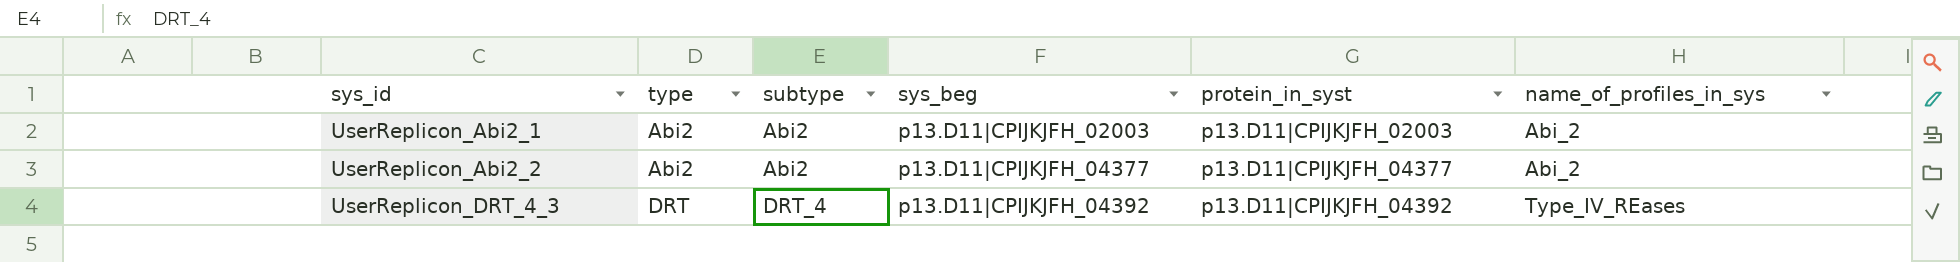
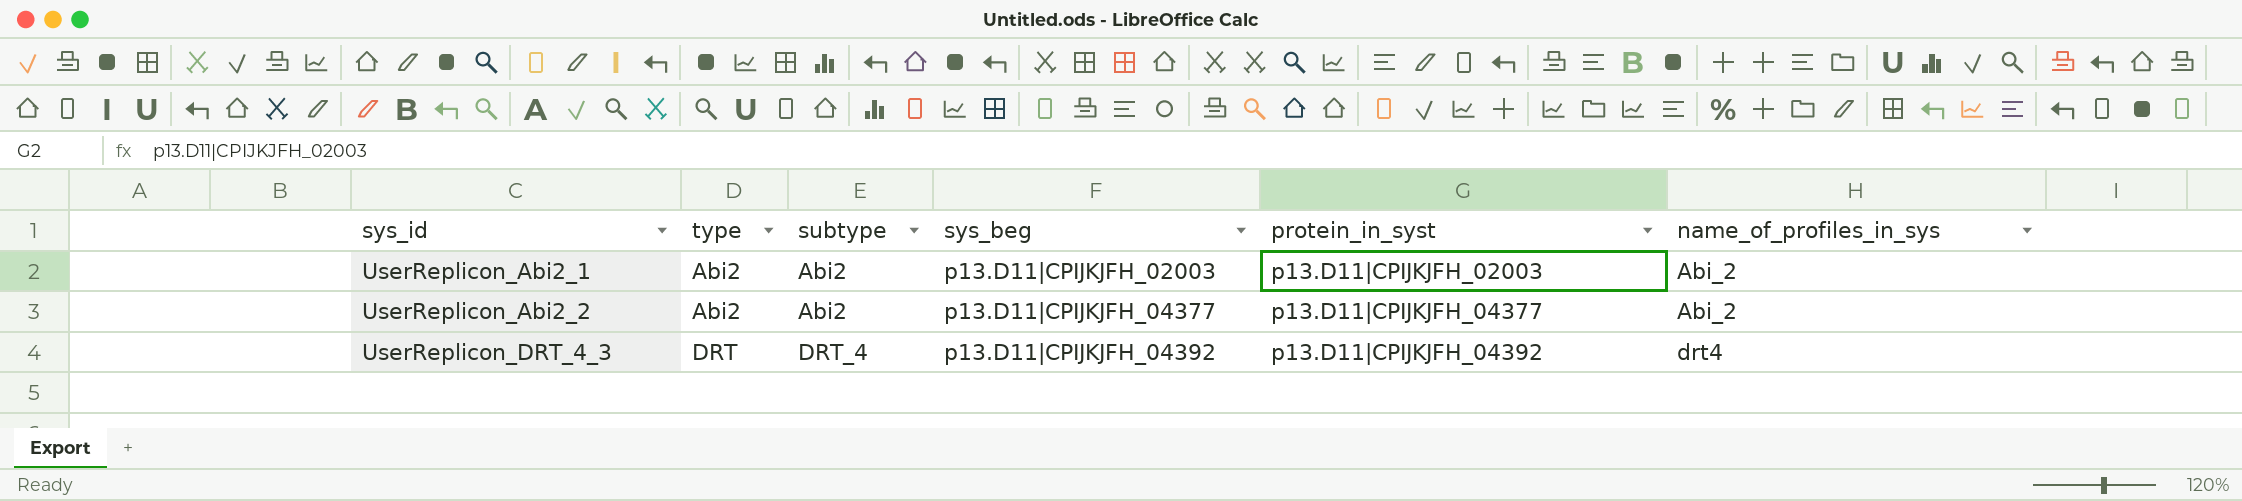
UserReplicon_DRT_4_3 | name_of_profiles_in_sys: Type_IV_REases -> drt4

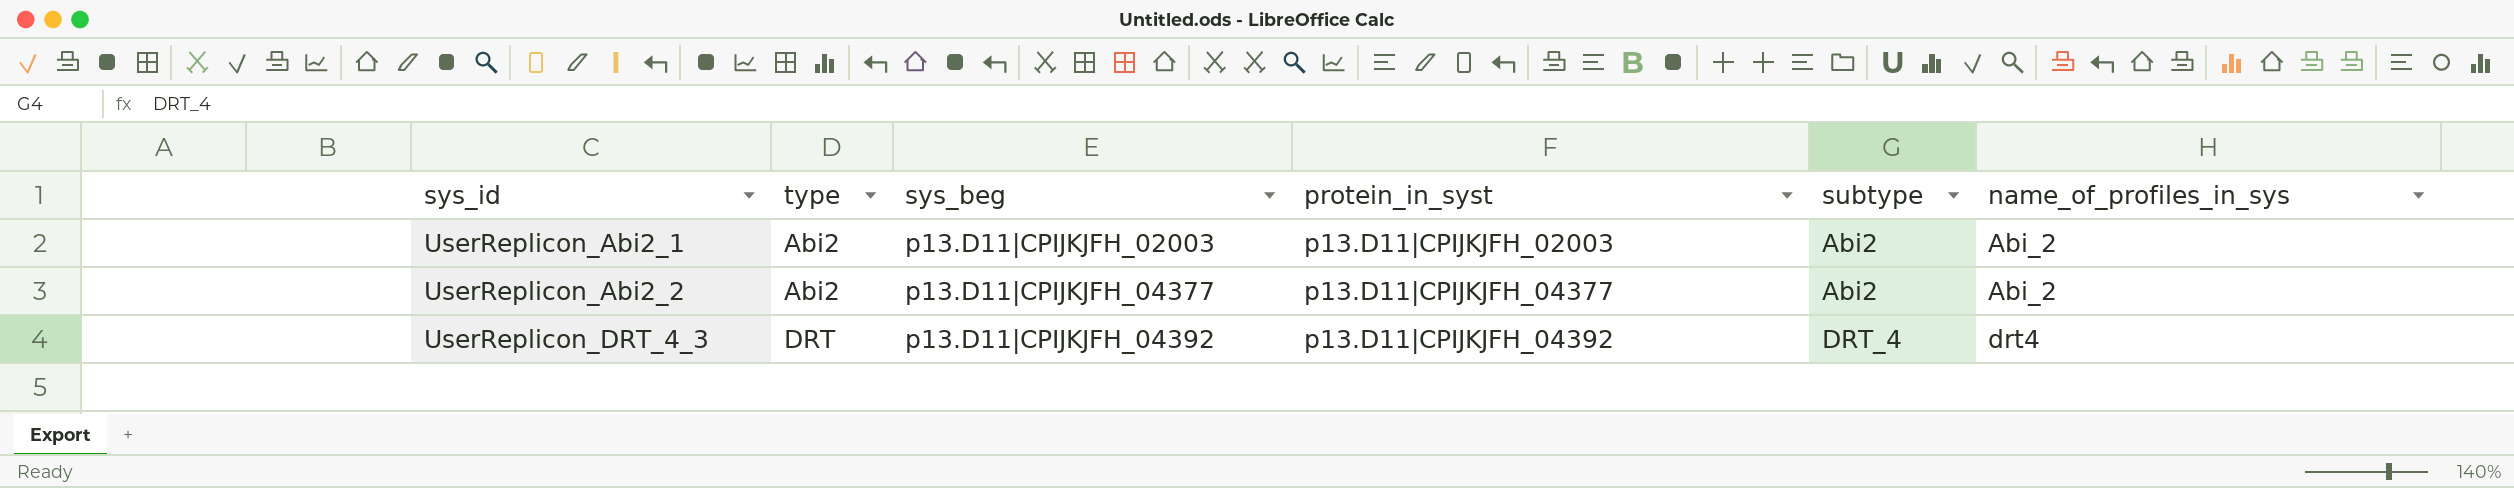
column subtype | position: 3 -> 5

